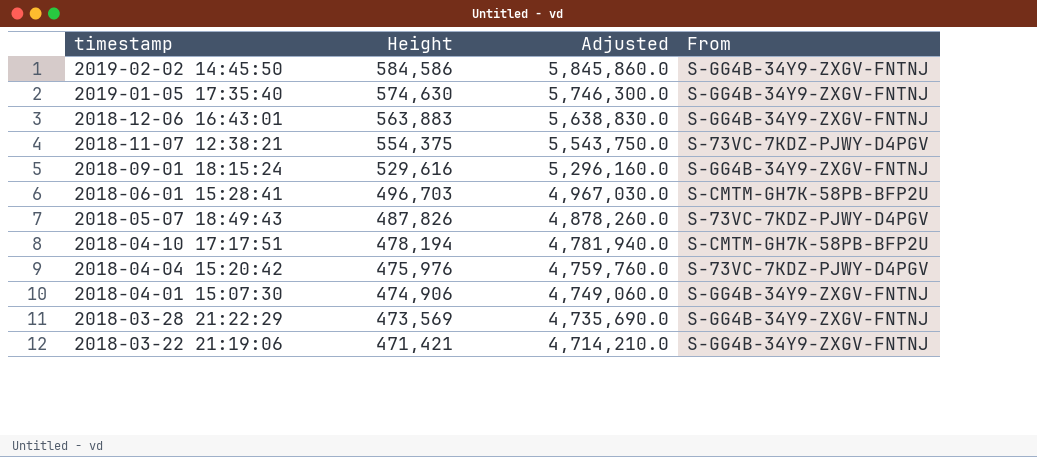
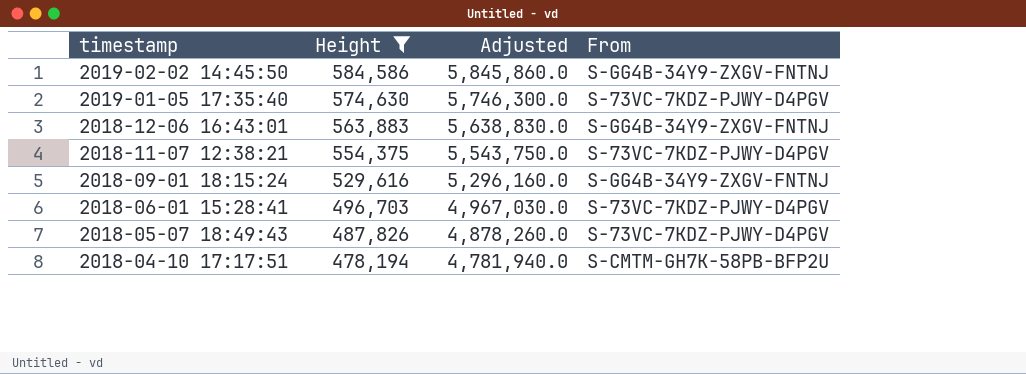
filter: none -> Height >= 478,194
2019-01-05 17:35:40 | From: S-GG4B-34Y9-ZXGV-FNTNJ -> S-73VC-7KDZ-PJWY-D4PGV
2018-06-01 15:28:41 | From: S-CMTM-GH7K-58PB-BFP2U -> S-73VC-7KDZ-PJWY-D4PGV

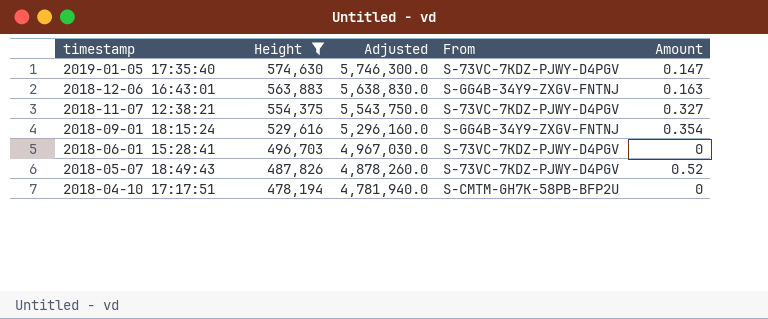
column Amount | position: none -> 5
row 2019-02-02 14:45:50: 584,586 | 5,845,860.0 | S-GG4B-34Y9-ZXGV-FNTNJ -> none

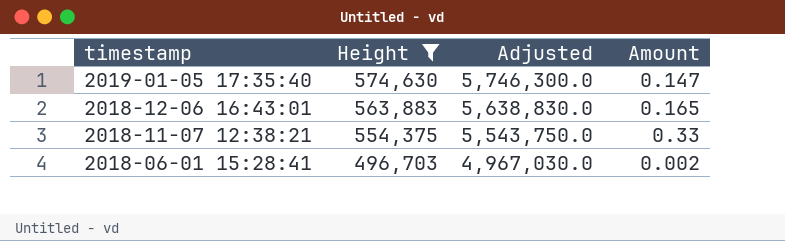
column From | position: 4 -> none
row 2018-09-01 18:15:24: 529,616 | 5,296,160.0 | S-GG4B-34Y9-ZXGV-FNTNJ | 0.354 -> none
row 2018-05-07 18:49:43: 487,826 | 4,878,260.0 | S-73VC-7KDZ-PJWY-D4PGV | 0.52 -> none
row 2018-04-10 17:17:51: 478,194 | 4,781,940.0 | S-CMTM-GH7K-58PB-BFP2U | 0 -> none
2018-12-06 16:43:01 | Amount: 0.163 -> 0.165
2018-11-07 12:38:21 | Amount: 0.327 -> 0.33
2018-06-01 15:28:41 | Amount: 0 -> 0.002

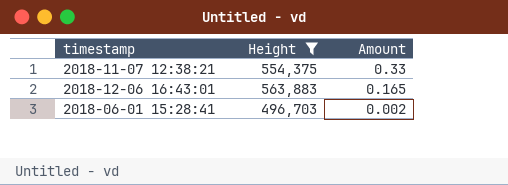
row order: timestamp descending -> Amount descending
column Adjusted | formula: [Height] * 10 -> none
row 2019-01-05 17:35:40: 574,630 | 5,746,300.0 | 0.147 -> none

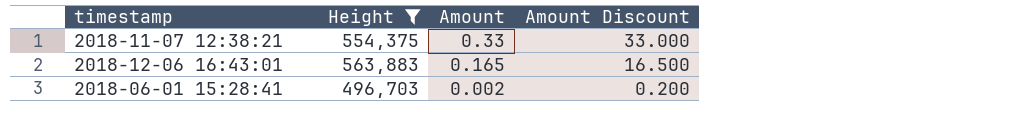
column Amount Discount | formula: none -> [Amount] * 100

